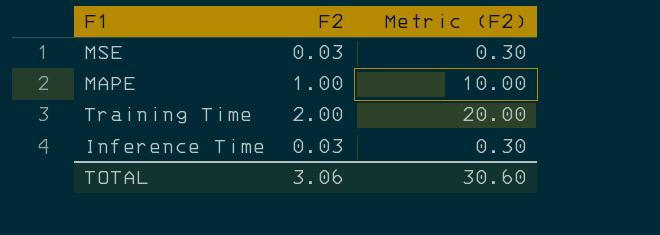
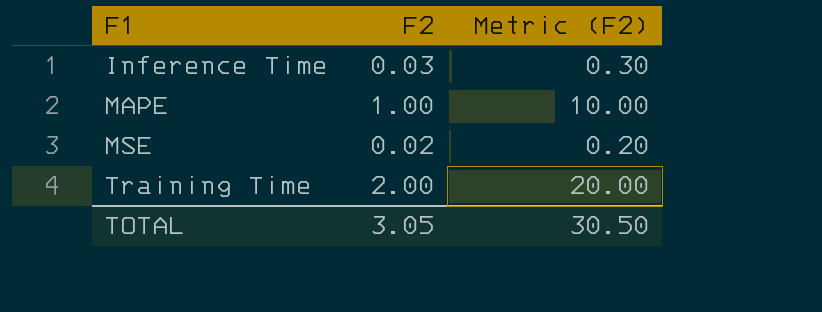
row order: none -> F1 ascending
MSE | F2: 0.03 -> 0.02
MSE | Metric (F2): 0.30 -> 0.20
TOTAL | F2: 3.06 -> 3.05
TOTAL | Metric (F2): 30.60 -> 30.50

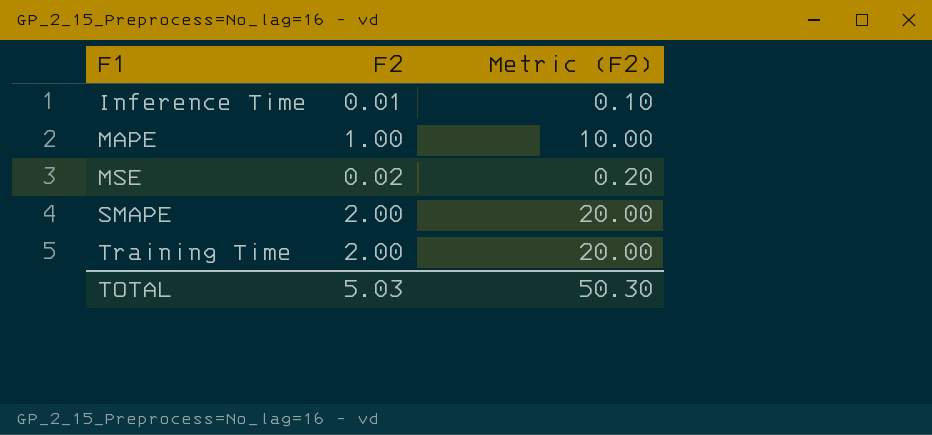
Inference Time | F2: 0.03 -> 0.01
Inference Time | Metric (F2): 0.30 -> 0.10
row SMAPE: none -> 2.00 | 20.00
TOTAL | F2: 3.05 -> 5.03
TOTAL | Metric (F2): 30.50 -> 50.30

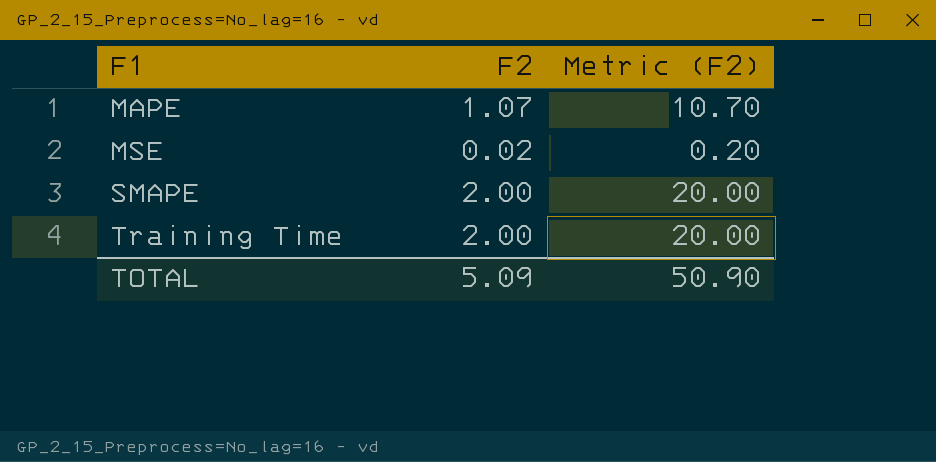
row Inference Time: 0.01 | 0.10 -> none
MAPE | F2: 1.00 -> 1.07
MAPE | Metric (F2): 10.00 -> 10.70
TOTAL | F2: 5.03 -> 5.09
TOTAL | Metric (F2): 50.30 -> 50.90

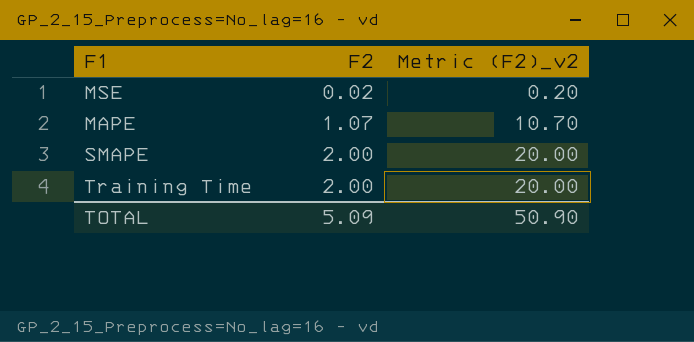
row order: F1 ascending -> F2 ascending
column name: Metric (F2) -> Metric (F2)_v2

